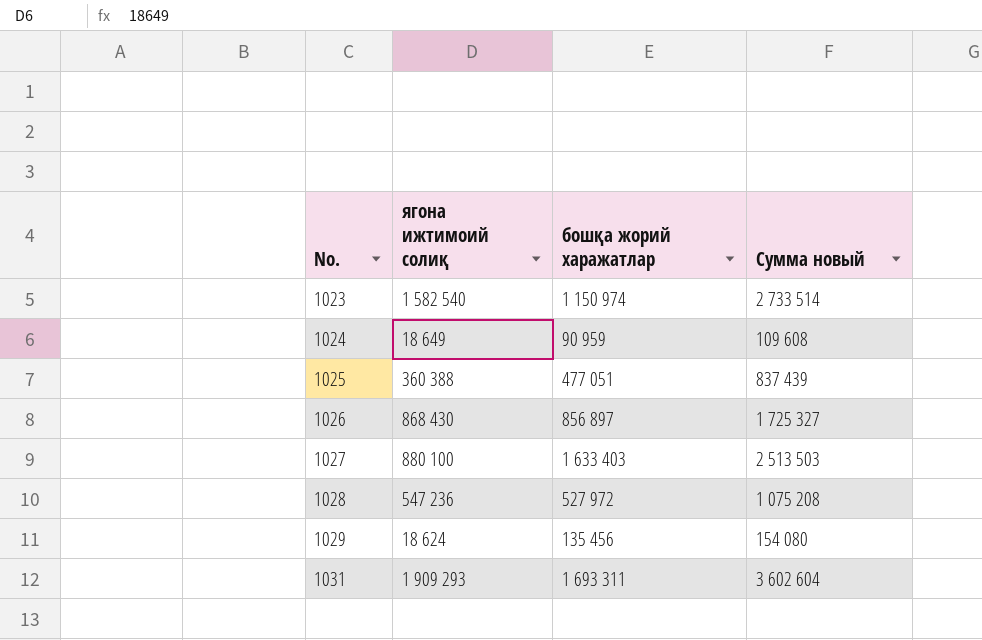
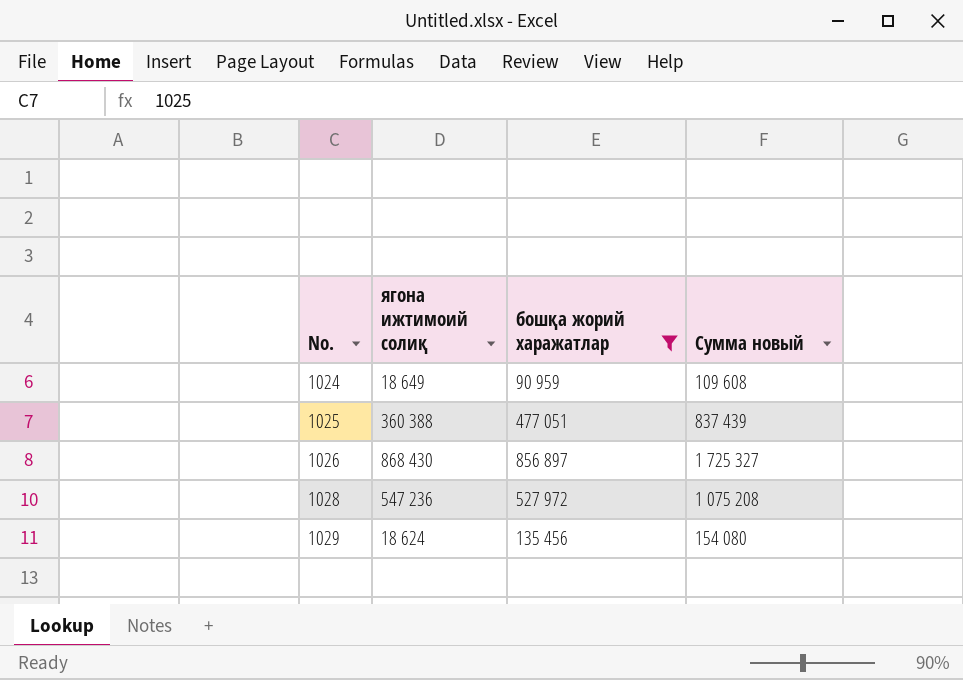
filter: none -> бошқа жорий харажатлар <= 856 897

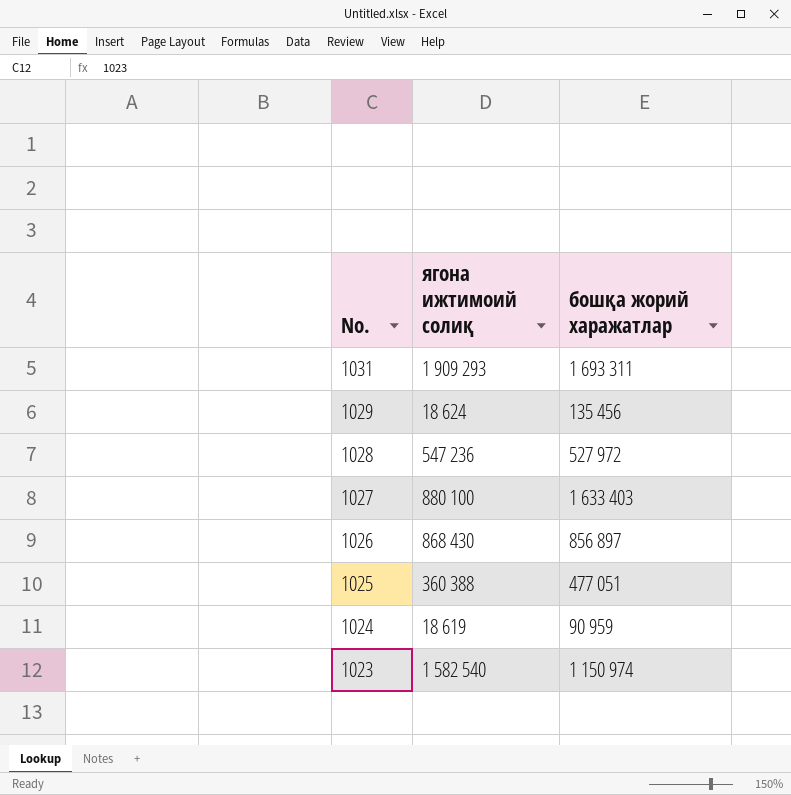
filter: бошқа жорий харажатлар <= 856 897 -> none
row order: No. ascending -> No. descending
column Сумма новый | formula: [ягона ижтимоий солиқ] + [бошқа жорий харажатлар] -> none
1024 | ягона ижтимоий солиқ: 18 649 -> 18 619

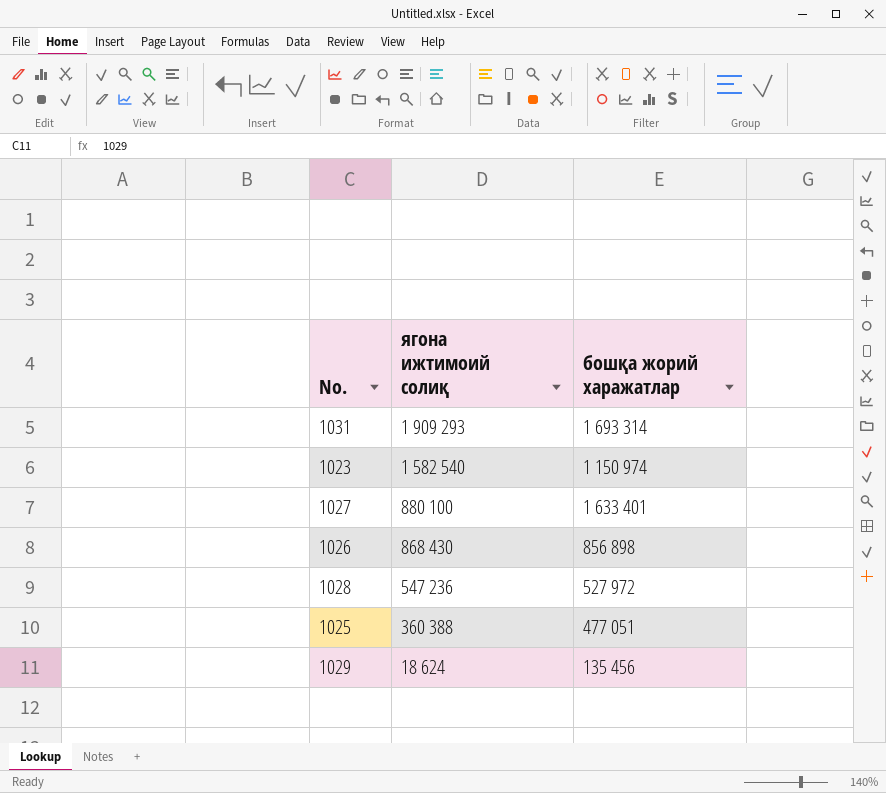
row order: No. descending -> ягона ижтимоий солиқ descending
row 1024: 18 619 | 90 959 -> none
1031 | бошқа жорий харажатлар: 1 693 311 -> 1 693 314
1027 | бошқа жорий харажатлар: 1 633 403 -> 1 633 401
1026 | бошқа жорий харажатлар: 856 897 -> 856 898

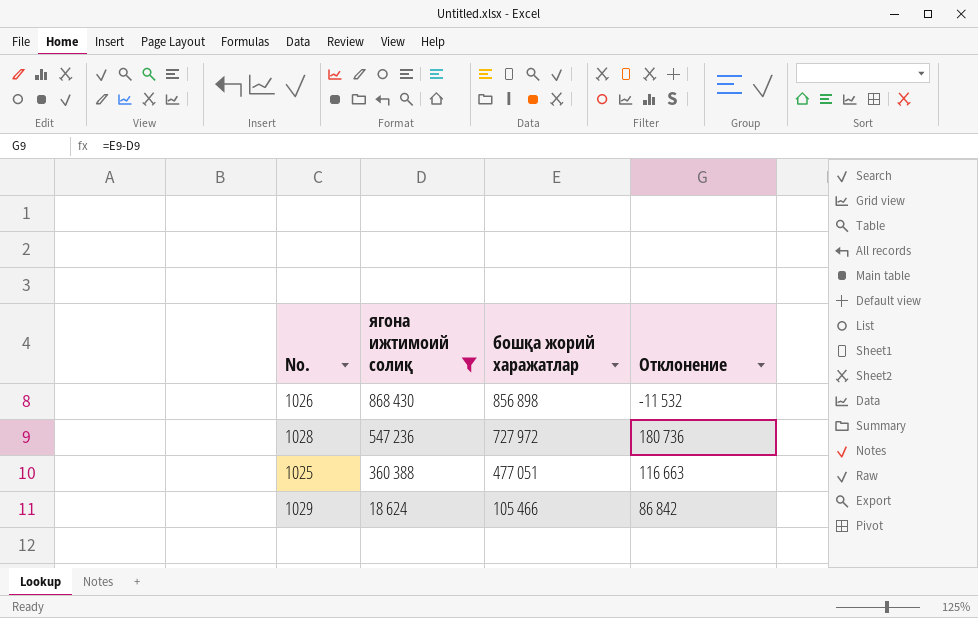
filter: none -> ягона ижтимоий солиқ <= 868 430
column Отклонение | formula: none -> [бошқа жорий харажатлар] - [ягона ижтимоий солиқ]
1028 | бошқа жорий харажатлар: 527 972 -> 727 972
1029 | бошқа жорий харажатлар: 135 456 -> 105 466

